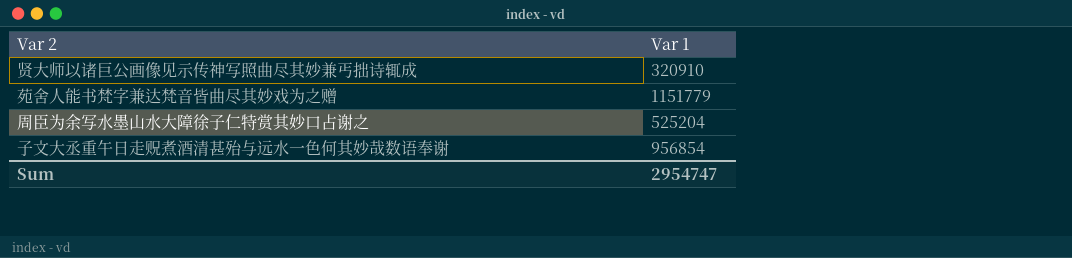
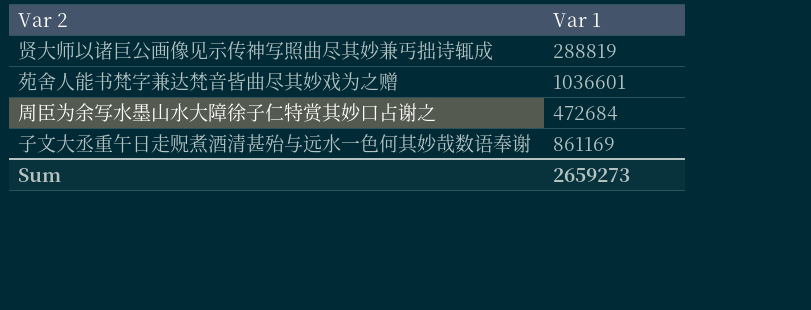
贤大师以诸巨公画像见示传神写照曲尽其妙兼丐拙诗辄成 | Var 1: 320910 -> 288819
苑舍人能书梵字兼达梵音皆曲尽其妙戏为之赠 | Var 1: 1151779 -> 1036601
周臣为余写水墨山水大障徐子仁特赏其妙口占谢之 | Var 1: 525204 -> 472684
子文大丞重午日走贶煮酒清甚殆与远水一色何其妙哉数语奉谢 | Var 1: 956854 -> 861169
Sum | Var 1: 2954747 -> 2659273

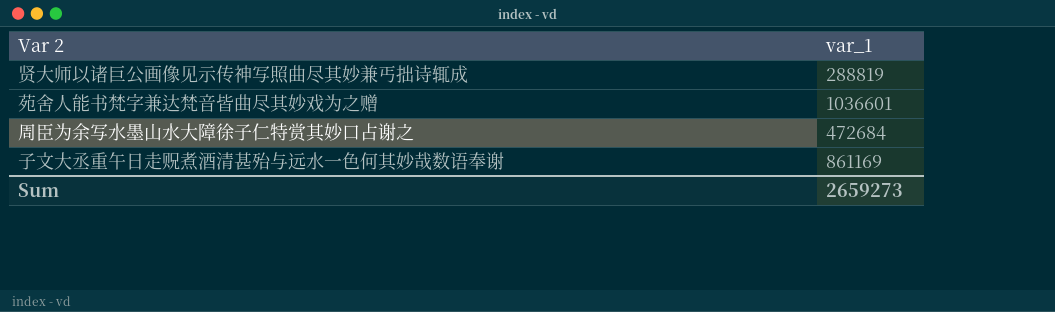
column name: Var 1 -> var_1

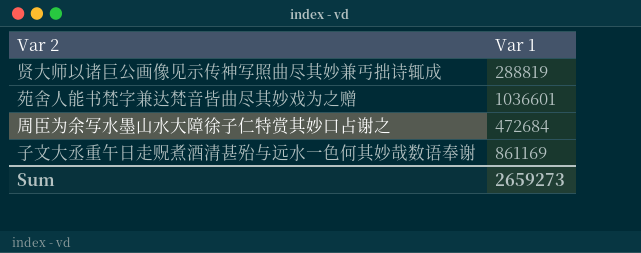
column name: var_1 -> Var 1

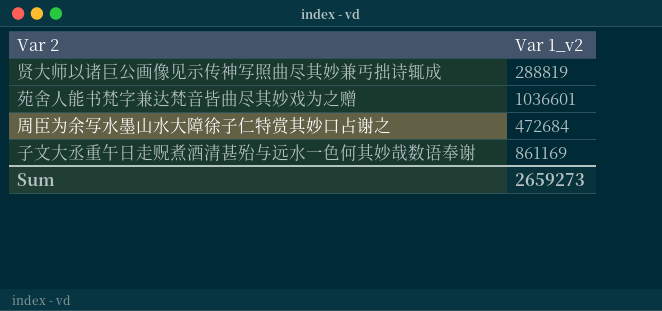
column name: Var 1 -> Var 1_v2

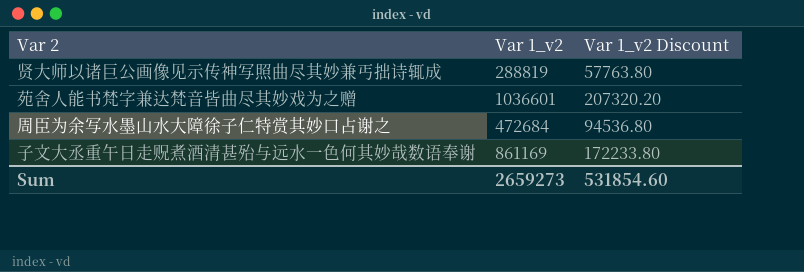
column Var 1_v2 Discount | formula: none -> [Var 1_v2] * 0.2

